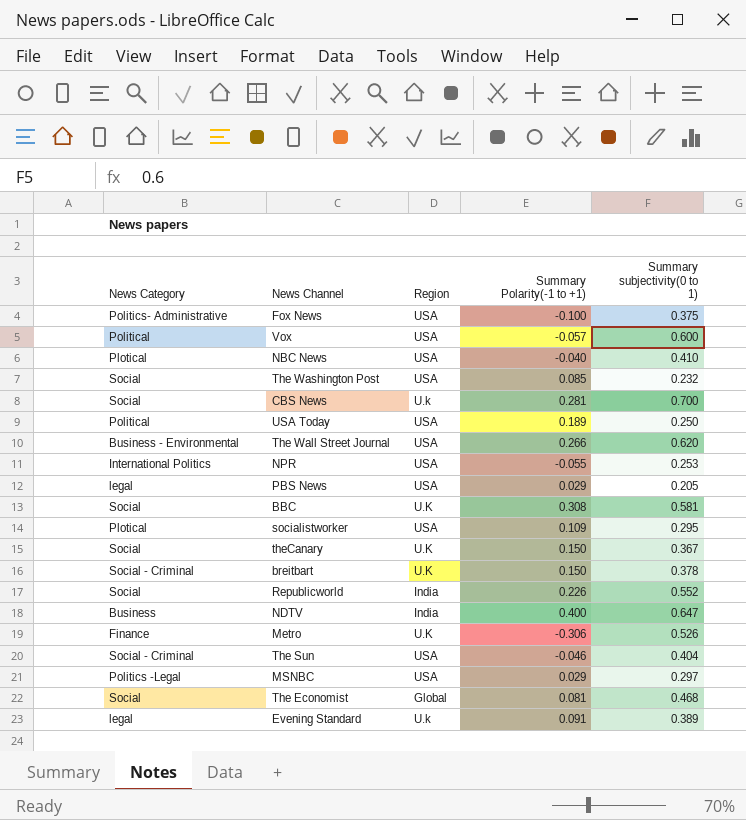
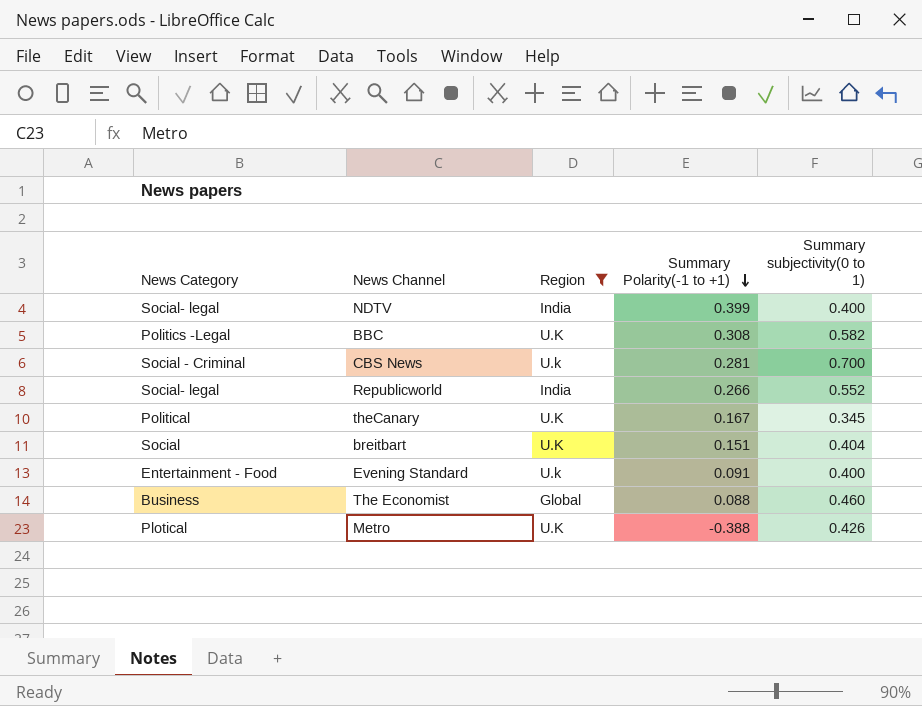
filter: none -> Region != USA
row order: none -> Summary Polarity(-1 to +1) descending
NDTV | News Category: Business -> Social- legal
NDTV | Summary Polarity(-1 to +1): 0.400 -> 0.399
NDTV | Summary subjectivity(0 to 1): 0.647 -> 0.400
BBC | News Category: Social -> Politics -Legal
BBC | Summary subjectivity(0 to 1): 0.581 -> 0.582
CBS News | News Category: Social -> Social - Criminal
Republicworld | News Category: Social -> Social- legal
Republicworld | Summary Polarity(-1 to +1): 0.226 -> 0.266
theCanary | News Category: Social -> Political
theCanary | Summary Polarity(-1 to +1): 0.150 -> 0.167
theCanary | Summary subjectivity(0 to 1): 0.367 -> 0.345
breitbart | News Category: Social - Criminal -> Social
breitbart | Summary Polarity(-1 to +1): 0.150 -> 0.151
breitbart | Summary subjectivity(0 to 1): 0.378 -> 0.404
Evening Standard | News Category: legal -> Entertainment - Food
Evening Standard | Summary subjectivity(0 to 1): 0.389 -> 0.400
The Economist | News Category: Social -> Business
The Economist | Summary Polarity(-1 to +1): 0.081 -> 0.088
The Economist | Summary subjectivity(0 to 1): 0.468 -> 0.460
Metro | News Category: Finance -> Plotical
Metro | Summary Polarity(-1 to +1): -0.306 -> -0.388
Metro | Summary subjectivity(0 to 1): 0.526 -> 0.426

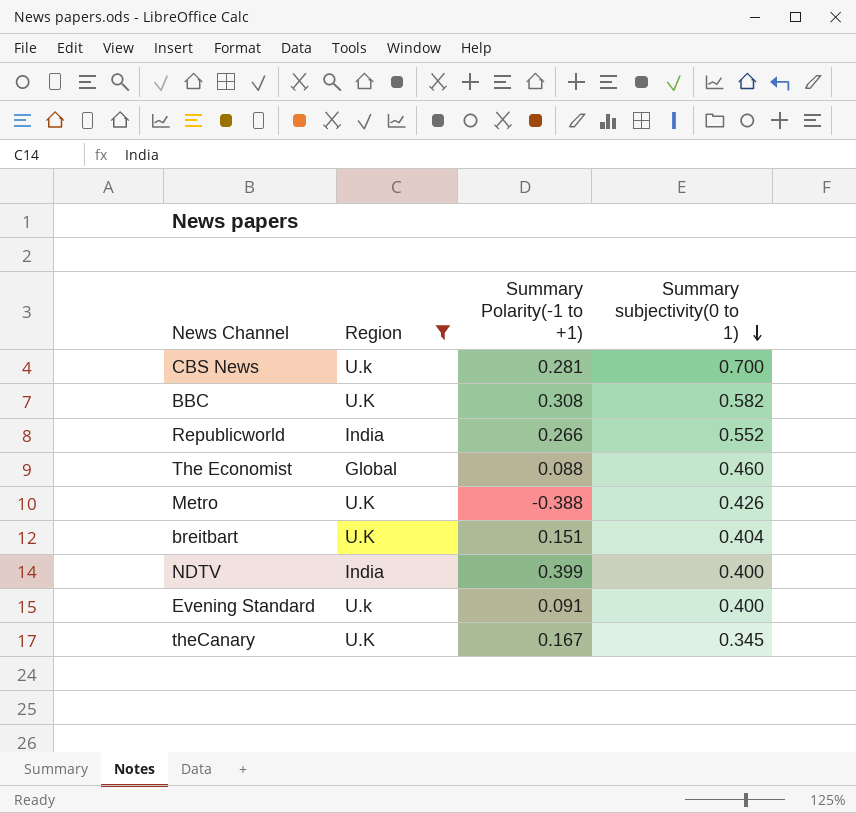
row order: Summary Polarity(-1 to +1) descending -> Summary subjectivity(0 to 1) descending
column News Category | position: 1 -> none

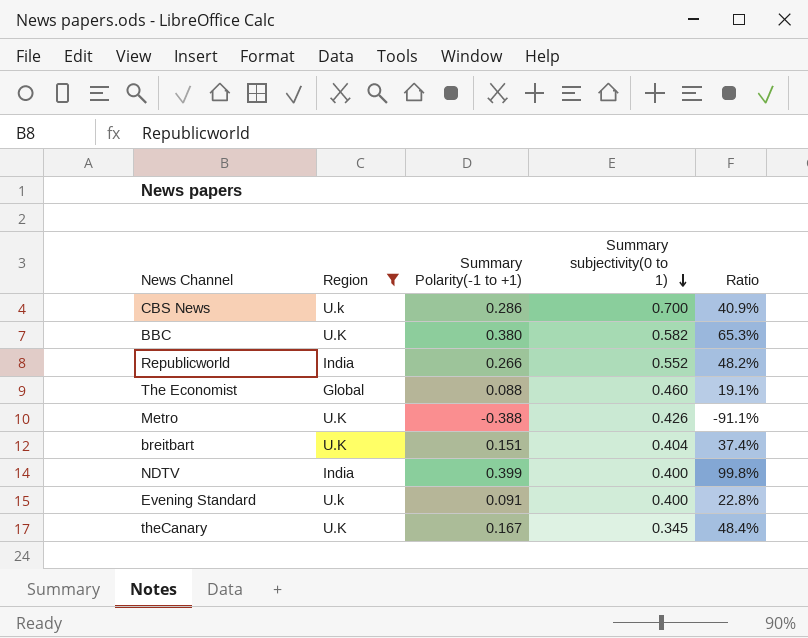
column Ratio | formula: none -> [Summary Polarity(-1 to +1)] / [Summary subjectivity(0 to 1)]
CBS News | Summary Polarity(-1 to +1): 0.281 -> 0.286
BBC | Summary Polarity(-1 to +1): 0.308 -> 0.380

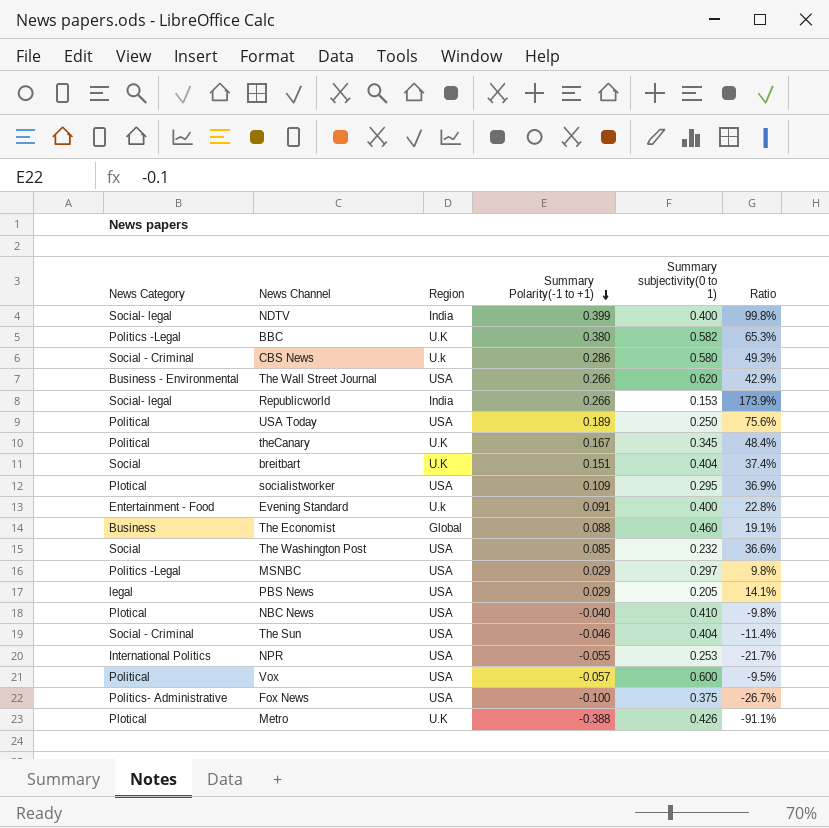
filter: Region != USA -> none
row order: Summary subjectivity(0 to 1) descending -> Summary Polarity(-1 to +1) descending
column News Category | position: none -> 1
CBS News | Summary subjectivity(0 to 1): 0.700 -> 0.580
CBS News | Ratio: 40.9% -> 49.3%
Republicworld | Summary subjectivity(0 to 1): 0.552 -> 0.153
Republicworld | Ratio: 48.2% -> 173.9%

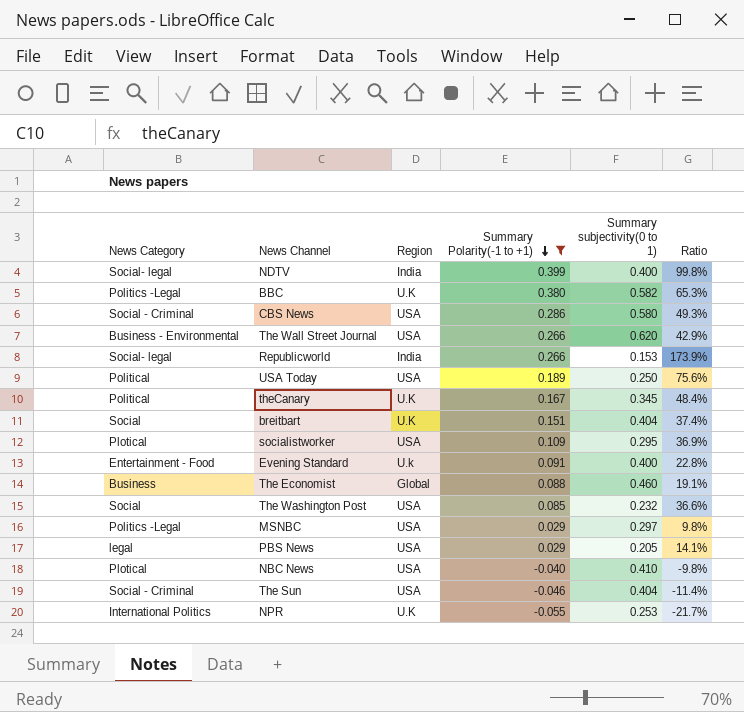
filter: none -> Summary Polarity(-1 to +1) >= -0.055
CBS News | Region: U.k -> USA
NPR | Region: USA -> U.K

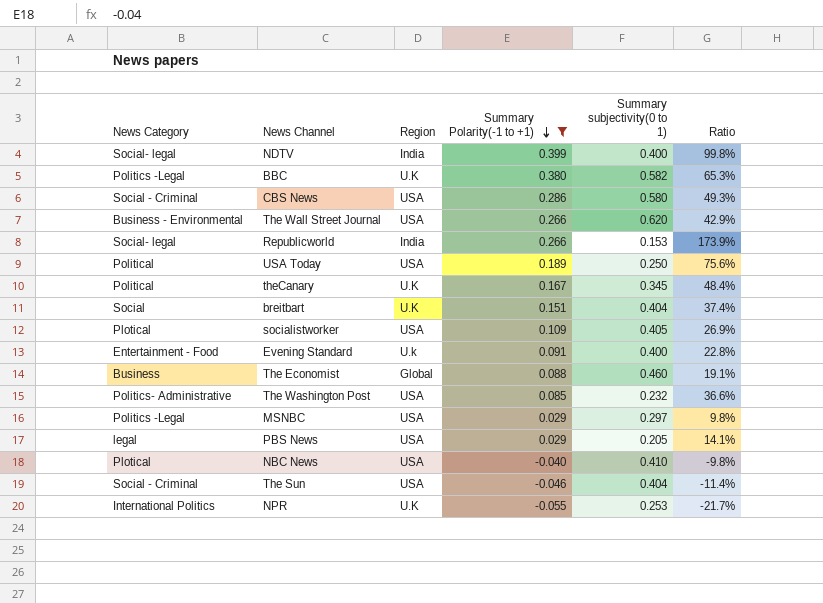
socialistworker | Summary subjectivity(0 to 1): 0.295 -> 0.405
socialistworker | Ratio: 36.9% -> 26.9%
The Washington Post | News Category: Social -> Politics- Administrative

